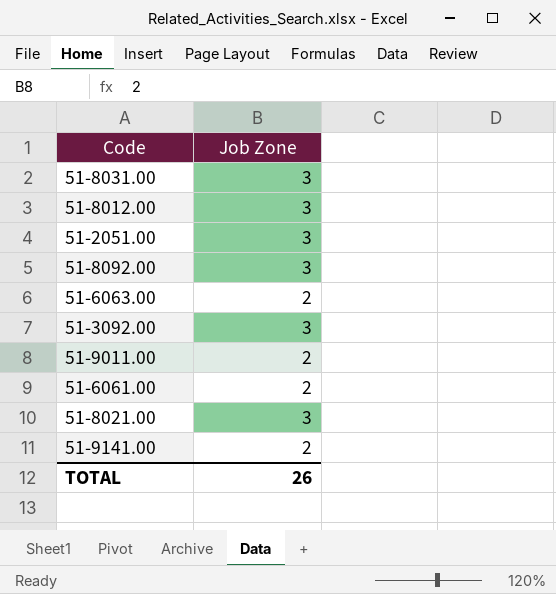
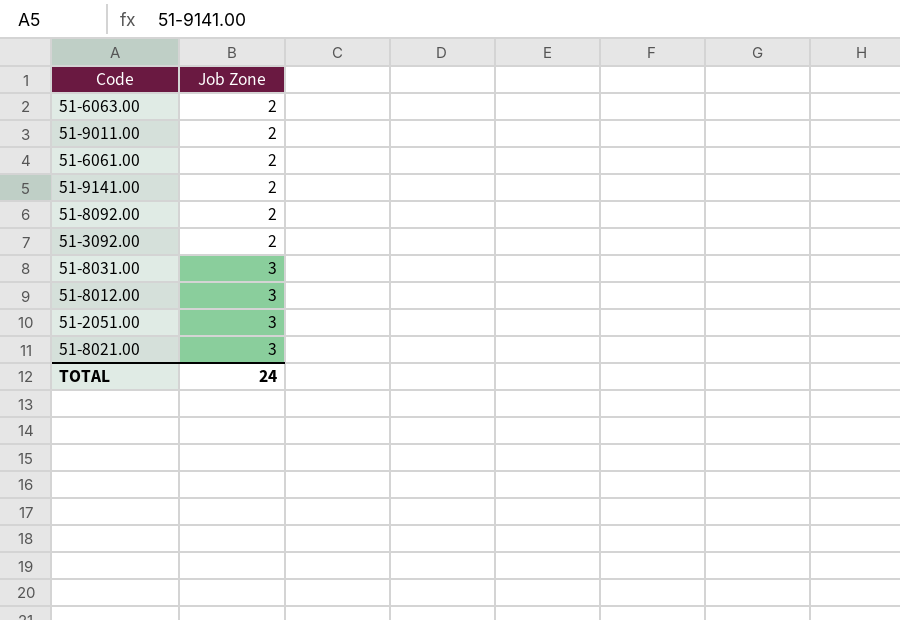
row order: none -> Job Zone ascending
51-8092.00 | Job Zone: 3 -> 2
51-3092.00 | Job Zone: 3 -> 2
TOTAL | Job Zone: 26 -> 24

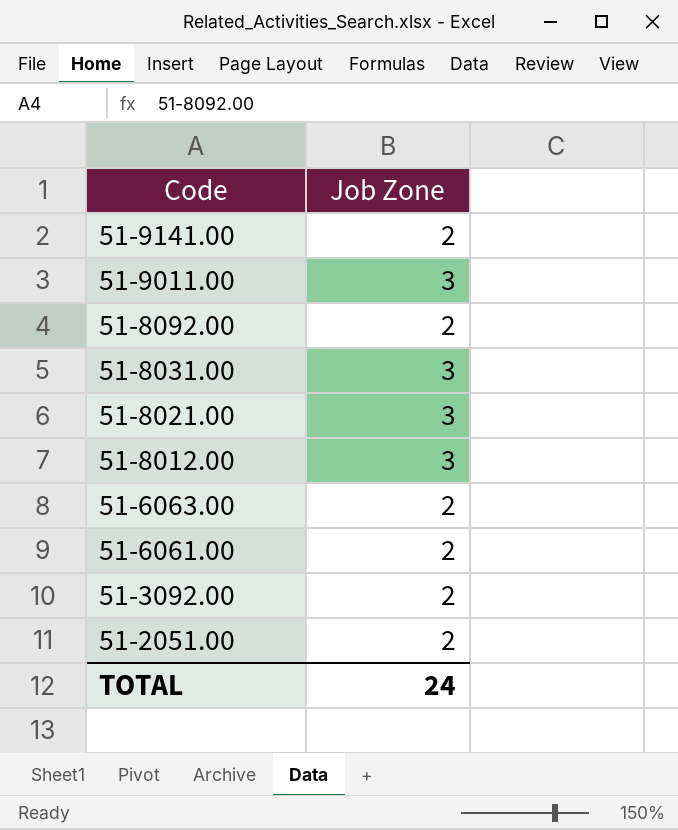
row order: Job Zone ascending -> Code descending
51-9011.00 | Job Zone: 2 -> 3
51-2051.00 | Job Zone: 3 -> 2

